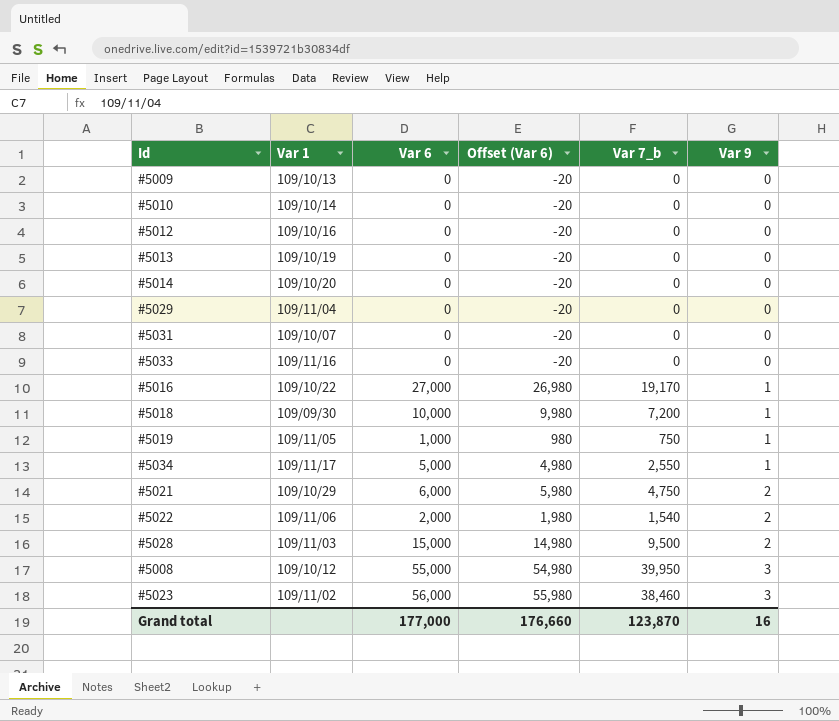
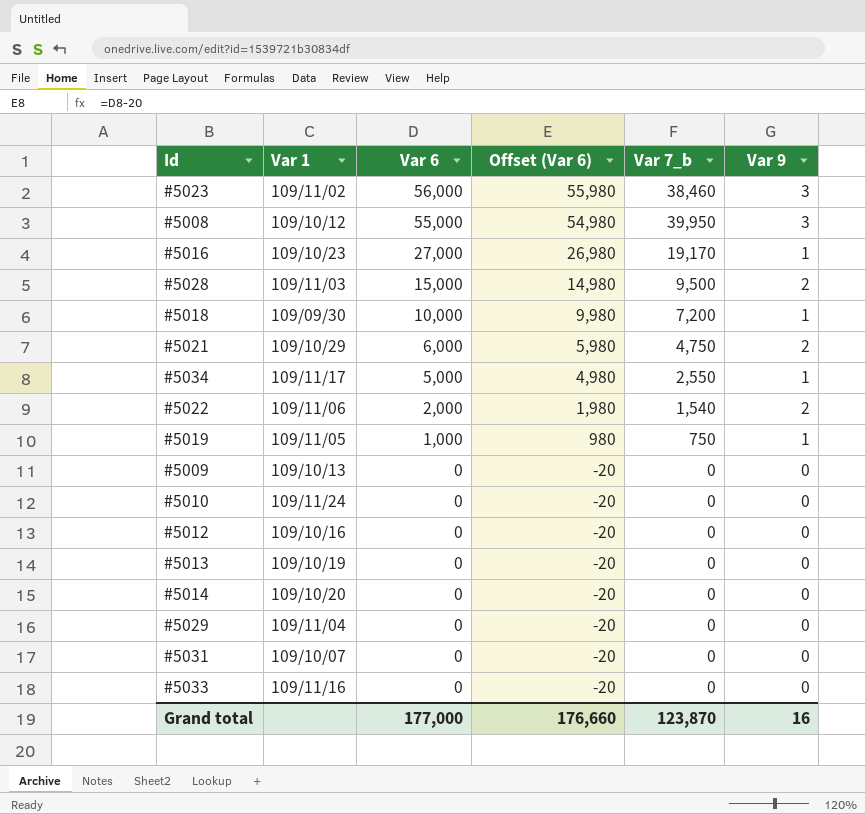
row order: Var 9 ascending -> Var 6 descending
#5016 | Var 1: 109/10/22 -> 109/10/23
#5010 | Var 1: 109/10/14 -> 109/11/24

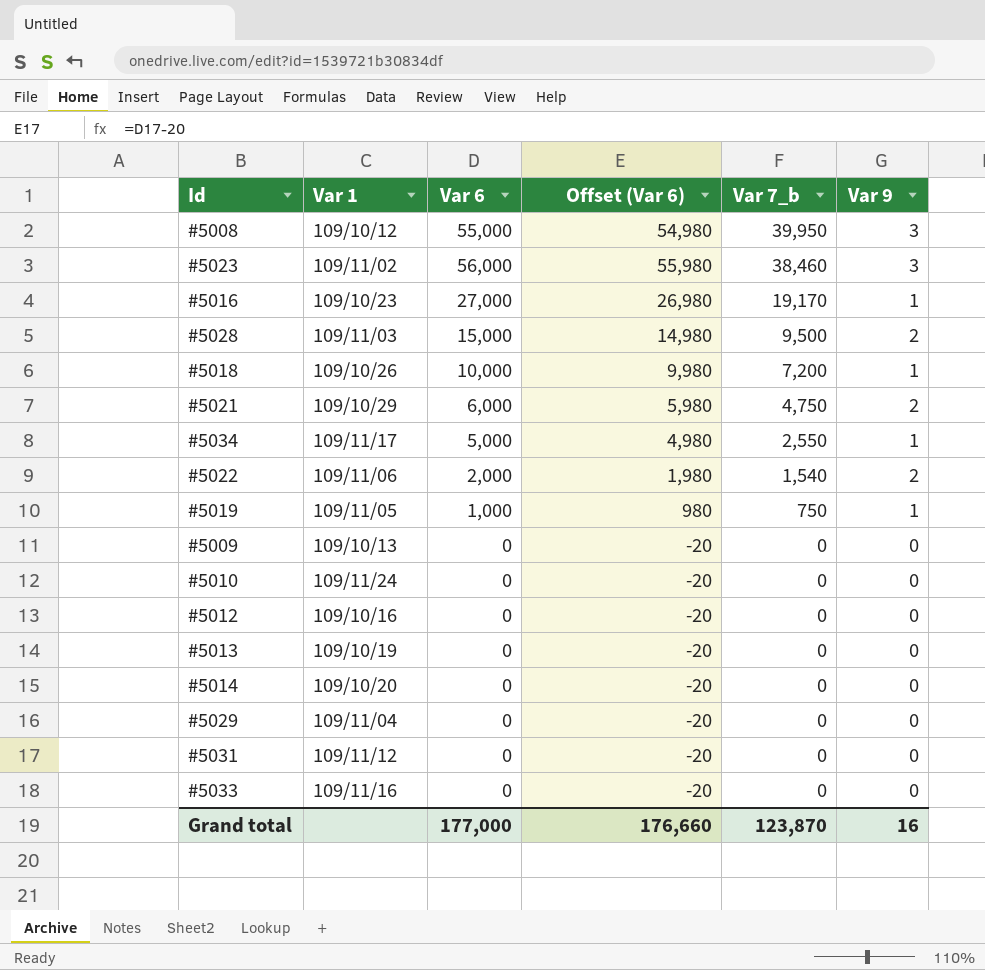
row order: Var 6 descending -> Var 7_b descending
#5018 | Var 1: 109/09/30 -> 109/10/26
#5031 | Var 1: 109/10/07 -> 109/11/12

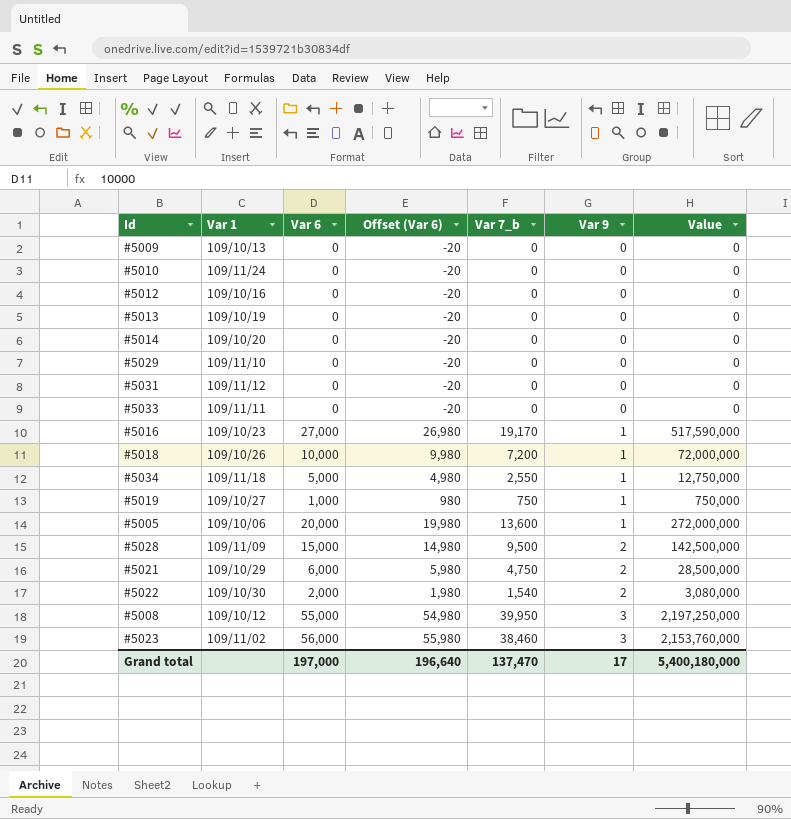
row order: Var 7_b descending -> Var 9 ascending
column Value | formula: none -> [Var 6] * [Var 7_b]
#5029 | Var 1: 109/11/04 -> 109/11/10
#5033 | Var 1: 109/11/16 -> 109/11/11
#5034 | Var 1: 109/11/17 -> 109/11/18
#5019 | Var 1: 109/11/05 -> 109/10/27
row #5005: none -> 109/10/06 | 20,000 | 19,980 | 13,600 | 1 | 272,000,000
#5028 | Var 1: 109/11/03 -> 109/11/09
#5022 | Var 1: 109/11/06 -> 109/10/30
Grand total | Var 6: 177,000 -> 197,000
Grand total | Offset (Var 6): 176,660 -> 196,640
Grand total | Var 7_b: 123,870 -> 137,470
Grand total | Var 9: 16 -> 17

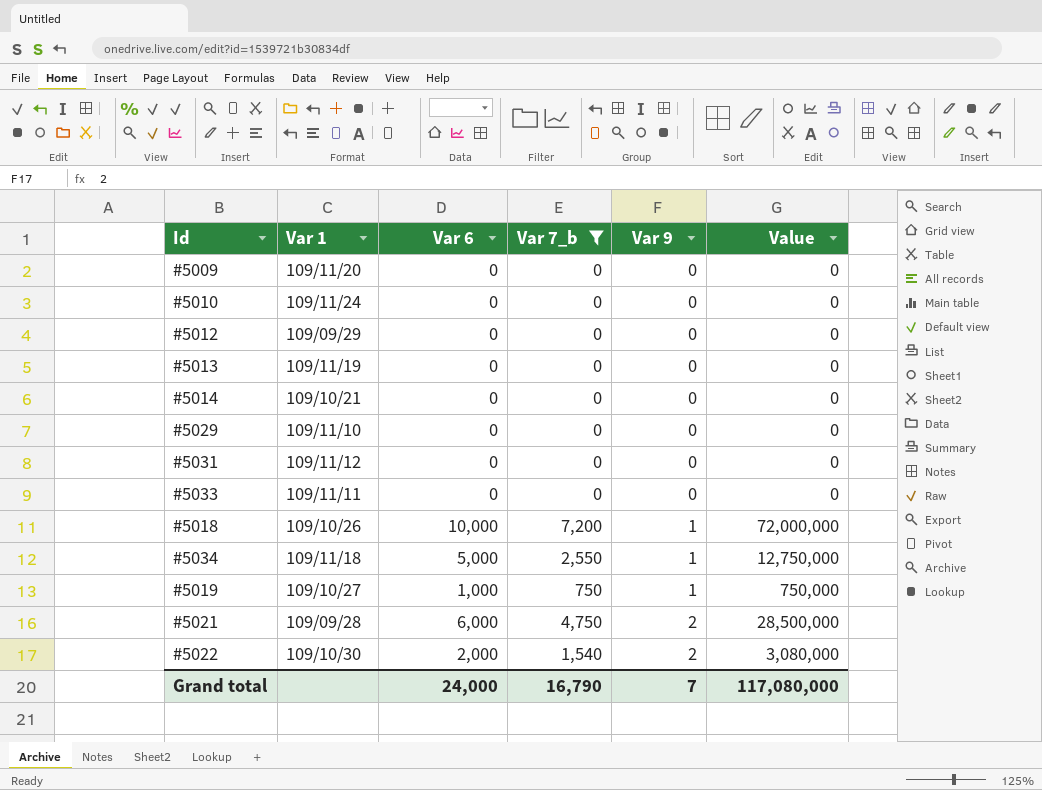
filter: none -> Var 7_b <= 7,200
column Offset (Var 6) | formula: [Var 6] - 20 -> none
#5009 | Var 1: 109/10/13 -> 109/11/20
#5012 | Var 1: 109/10/16 -> 109/09/29
#5013 | Var 1: 109/10/19 -> 109/11/19
#5014 | Var 1: 109/10/20 -> 109/10/21
#5021 | Var 1: 109/10/29 -> 109/09/28
Grand total | Var 6: 197,000 -> 24,000
Grand total | Var 7_b: 137,470 -> 16,790
Grand total | Var 9: 17 -> 7
Grand total | Value: 5,400,180,000 -> 117,080,000

